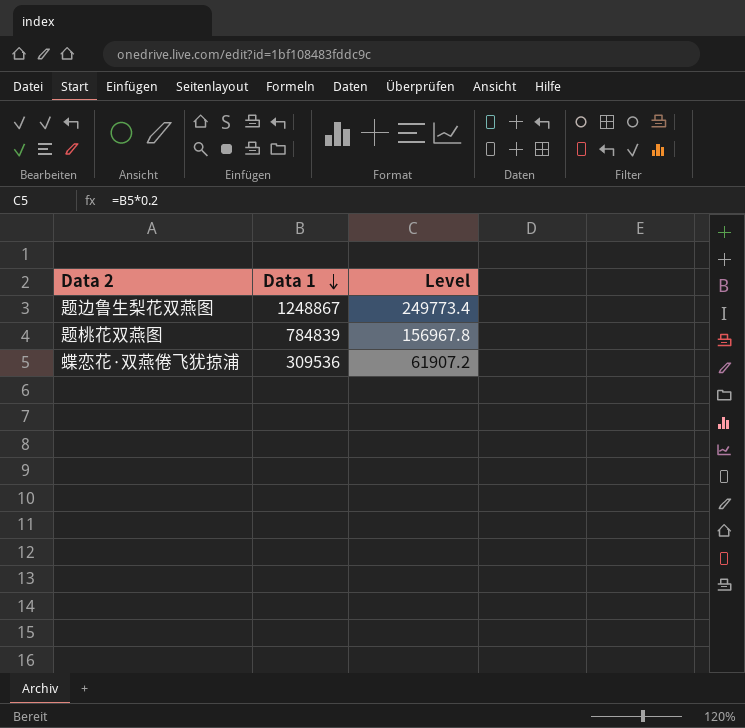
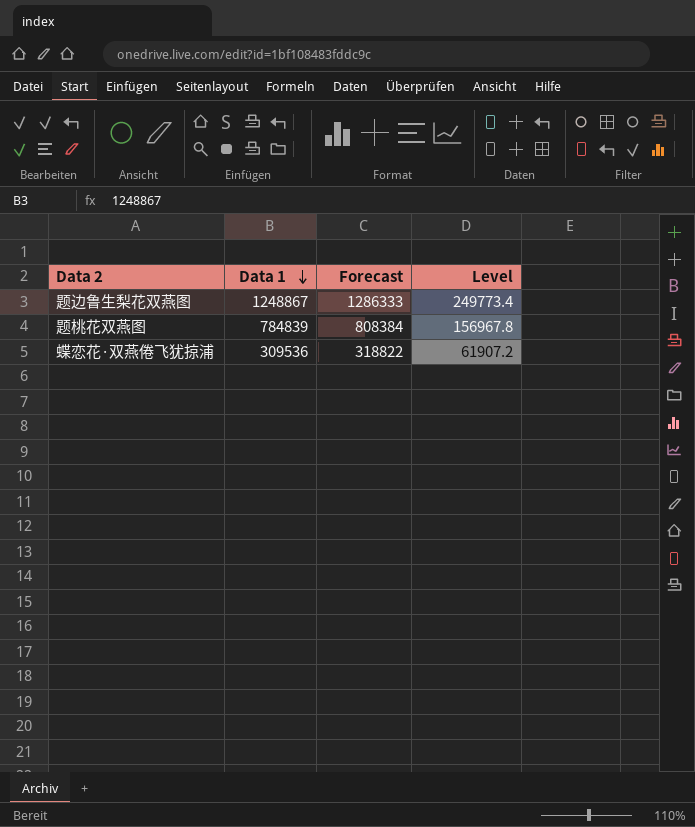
column Forecast | formula: none -> [Data 1] * 1.03

